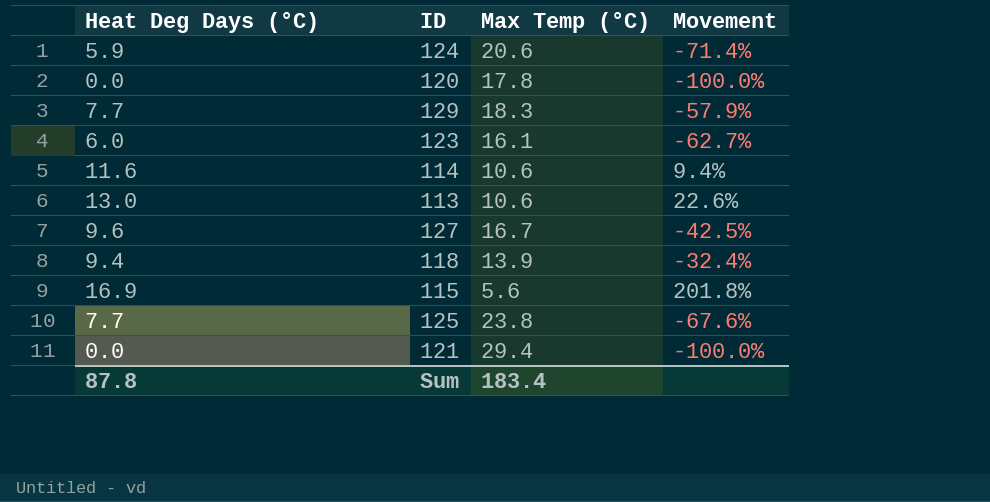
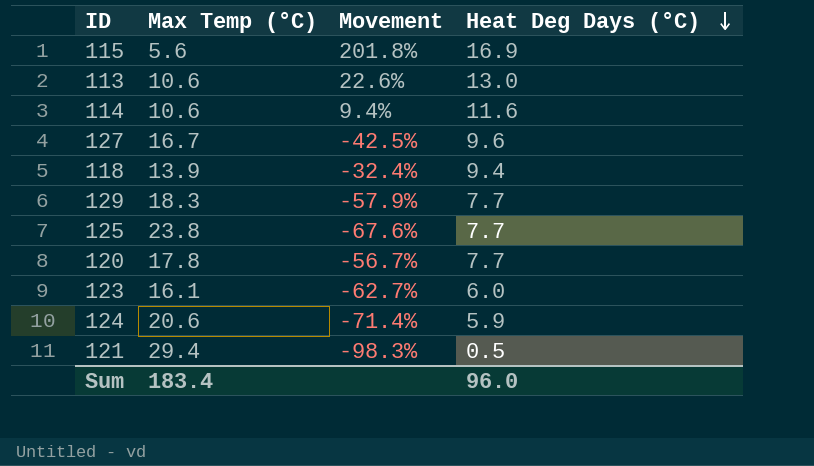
row order: none -> Heat Deg Days (°C) descending
column Heat Deg Days (°C) | position: 1 -> 4
120 | Movement: -100.0% -> -56.7%
120 | Heat Deg Days (°C): 0.0 -> 7.7
121 | Movement: -100.0% -> -98.3%
121 | Heat Deg Days (°C): 0.0 -> 0.5
Sum | Heat Deg Days (°C): 87.8 -> 96.0

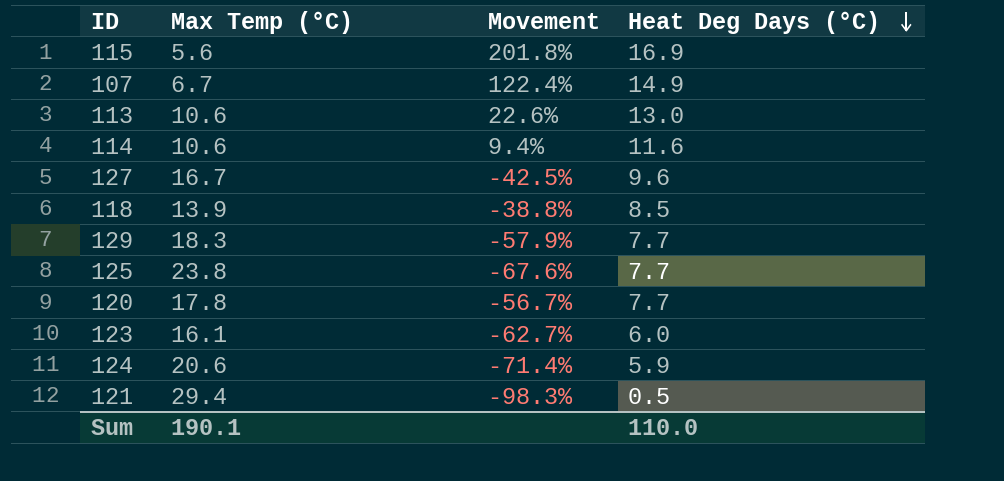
row 107: none -> 6.7 | 122.4% | 14.9
118 | Movement: -32.4% -> -38.8%
118 | Heat Deg Days (°C): 9.4 -> 8.5
Sum | Max Temp (°C): 183.4 -> 190.1
Sum | Heat Deg Days (°C): 96.0 -> 110.0

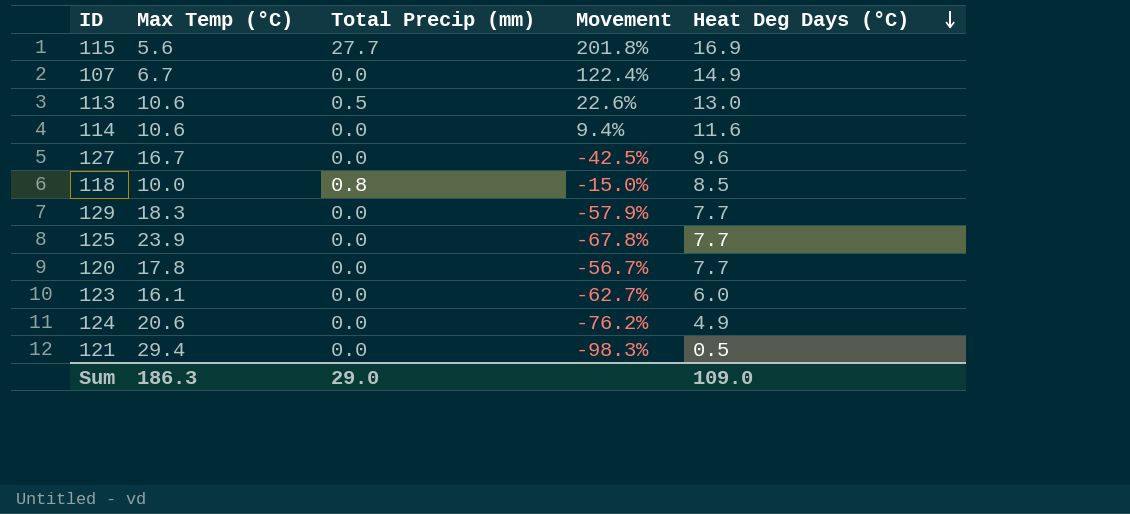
column Total Precip (mm) | position: none -> 3
118 | Max Temp (°C): 13.9 -> 10.0
118 | Movement: -38.8% -> -15.0%
125 | Max Temp (°C): 23.8 -> 23.9
125 | Movement: -67.6% -> -67.8%
124 | Movement: -71.4% -> -76.2%
124 | Heat Deg Days (°C): 5.9 -> 4.9
Sum | Max Temp (°C): 190.1 -> 186.3
Sum | Heat Deg Days (°C): 110.0 -> 109.0

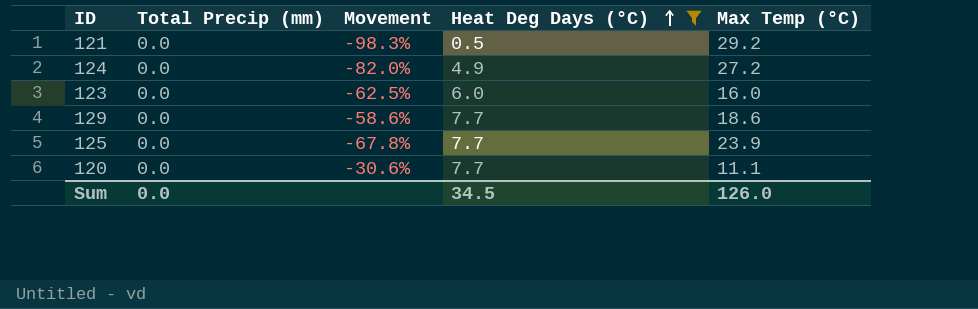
filter: none -> Heat Deg Days (°C) <= 7.7
row order: Heat Deg Days (°C) descending -> Heat Deg Days (°C) ascending
column Max Temp (°C) | position: 2 -> 5
121 | Max Temp (°C): 29.4 -> 29.2
124 | Movement: -76.2% -> -82.0%
124 | Max Temp (°C): 20.6 -> 27.2
123 | Movement: -62.7% -> -62.5%
123 | Max Temp (°C): 16.1 -> 16.0
129 | Movement: -57.9% -> -58.6%
129 | Max Temp (°C): 18.3 -> 18.6
120 | Movement: -56.7% -> -30.6%
120 | Max Temp (°C): 17.8 -> 11.1
Sum | Total Precip (mm): 29.0 -> 0.0
Sum | Heat Deg Days (°C): 109.0 -> 34.5
Sum | Max Temp (°C): 186.3 -> 126.0

